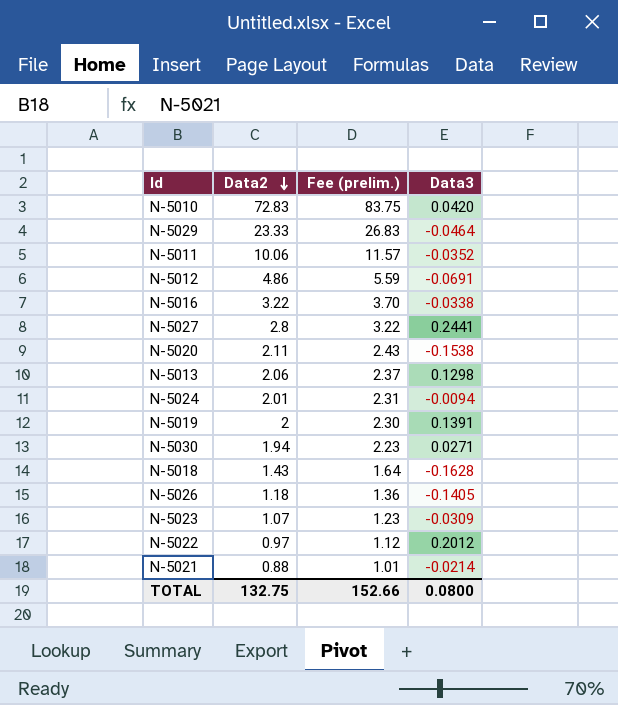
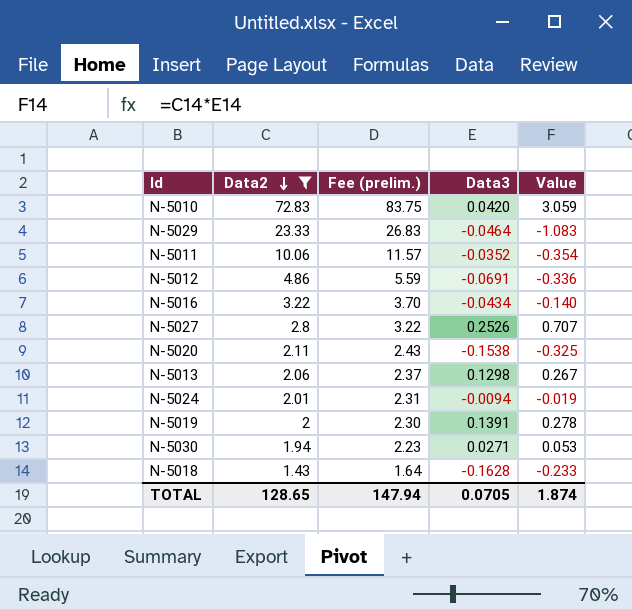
filter: none -> Data2 >= 1.43
column Value | formula: none -> [Data2] * [Data3]
N-5016 | Data3: -0.0338 -> -0.0434
N-5027 | Data3: 0.2441 -> 0.2526
TOTAL | Data2: 132.75 -> 128.65
TOTAL | Fee (prelim.): 152.66 -> 147.94
TOTAL | Data3: 0.0800 -> 0.0705

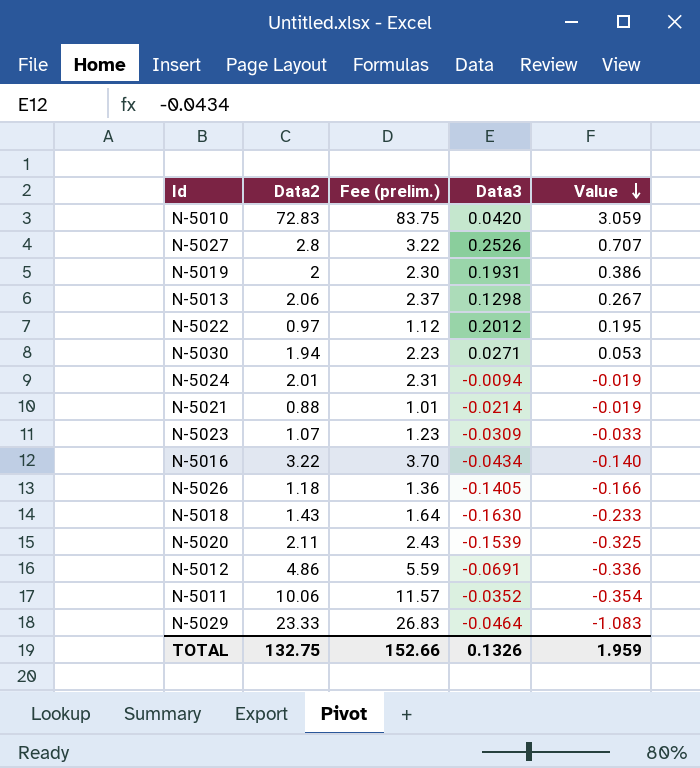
filter: Data2 >= 1.43 -> none
row order: Data2 descending -> Value descending
N-5019 | Data3: 0.1391 -> 0.1931
N-5019 | Value: 0.278 -> 0.386
N-5018 | Data3: -0.1628 -> -0.1630
N-5020 | Data3: -0.1538 -> -0.1539
TOTAL | Data2: 128.65 -> 132.75
TOTAL | Fee (prelim.): 147.94 -> 152.66
TOTAL | Data3: 0.0705 -> 0.1326
TOTAL | Value: 1.874 -> 1.959

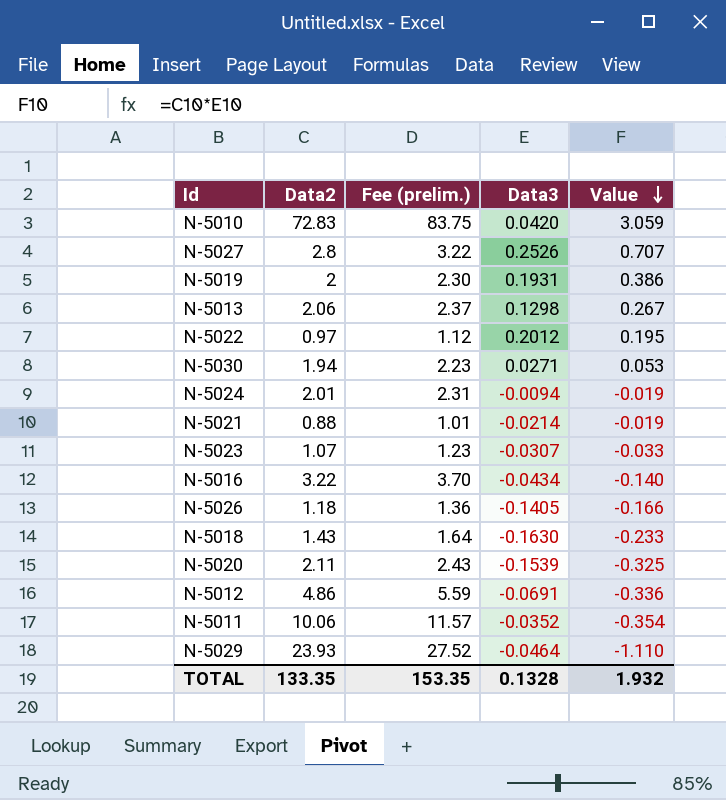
N-5023 | Data3: -0.0309 -> -0.0307
N-5029 | Data2: 23.33 -> 23.93
N-5029 | Fee (prelim.): 26.83 -> 27.52
N-5029 | Value: -1.083 -> -1.110
TOTAL | Data2: 132.75 -> 133.35
TOTAL | Fee (prelim.): 152.66 -> 153.35
TOTAL | Data3: 0.1326 -> 0.1328
TOTAL | Value: 1.959 -> 1.932

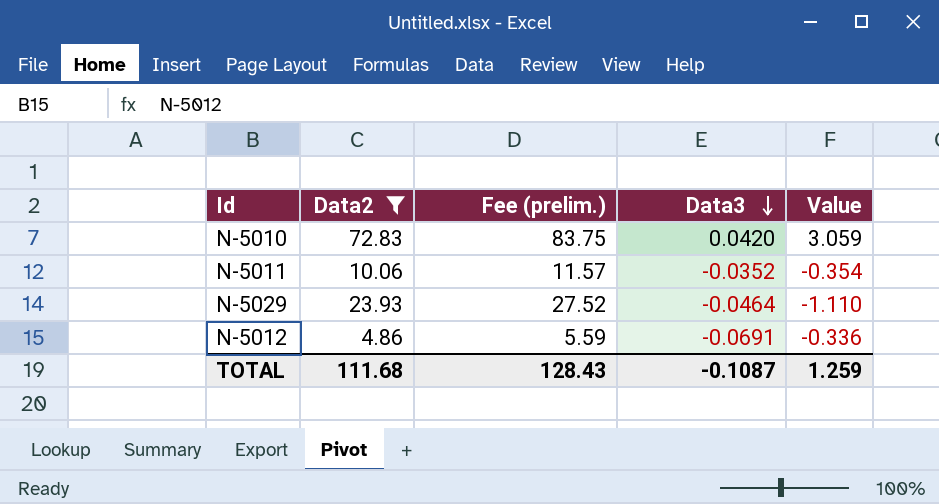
filter: none -> Data2 >= 4.86
row order: Value descending -> Data3 descending
TOTAL | Data2: 133.35 -> 111.68
TOTAL | Fee (prelim.): 153.35 -> 128.43
TOTAL | Data3: 0.1328 -> -0.1087
TOTAL | Value: 1.932 -> 1.259

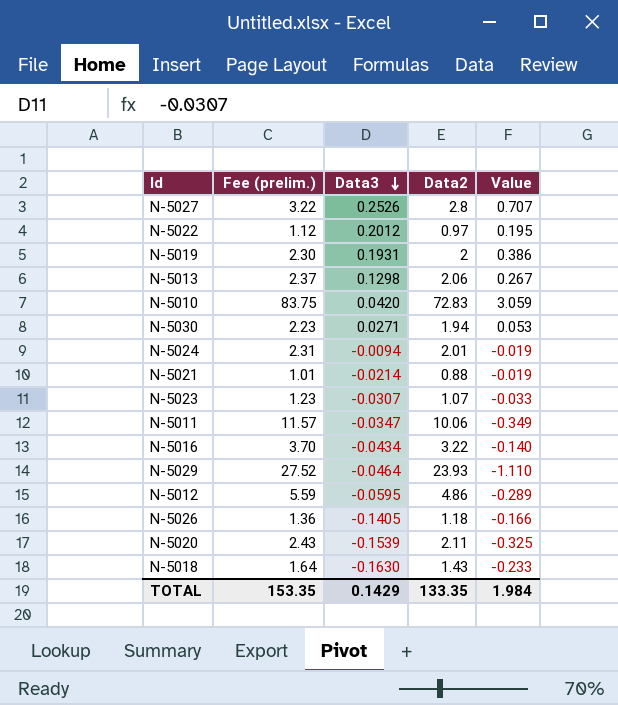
filter: Data2 >= 4.86 -> none
column Data2 | position: 2 -> 4
N-5011 | Data3: -0.0352 -> -0.0347
N-5011 | Value: -0.354 -> -0.349
N-5012 | Data3: -0.0691 -> -0.0595
N-5012 | Value: -0.336 -> -0.289
TOTAL | Fee (prelim.): 128.43 -> 153.35
TOTAL | Data3: -0.1087 -> 0.1429
TOTAL | Data2: 111.68 -> 133.35
TOTAL | Value: 1.259 -> 1.984

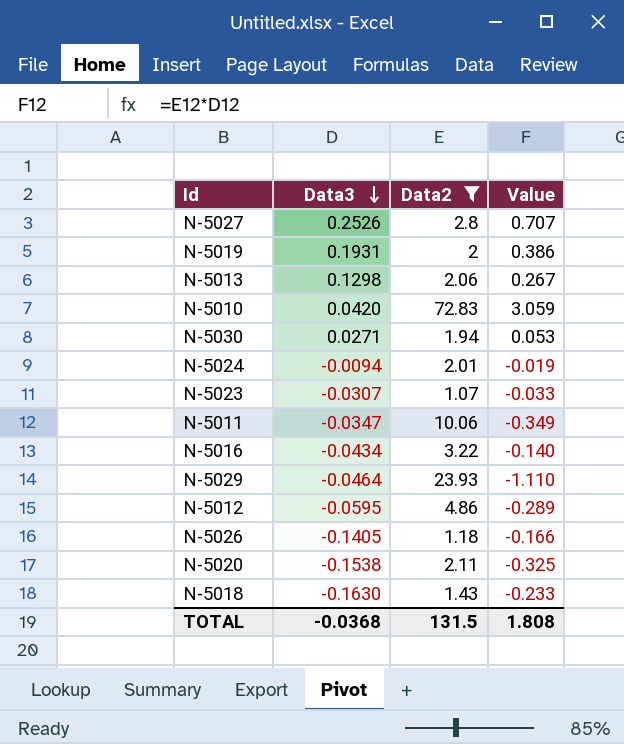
filter: none -> Data2 >= 1.07
column Fee (prelim.) | formula: [Data2] * 1.15 -> none
N-5020 | Data3: -0.1539 -> -0.1538
TOTAL | Data3: 0.1429 -> -0.0368
TOTAL | Data2: 133.35 -> 131.5
TOTAL | Value: 1.984 -> 1.808

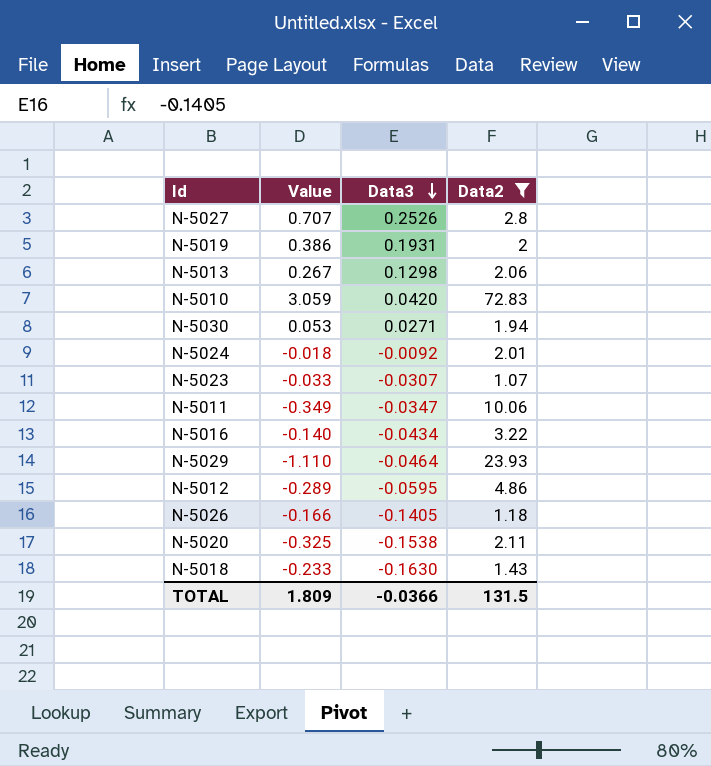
column Value | position: 4 -> 2
N-5024 | Value: -0.019 -> -0.018
N-5024 | Data3: -0.0094 -> -0.0092
TOTAL | Value: 1.808 -> 1.809
TOTAL | Data3: -0.0368 -> -0.0366

